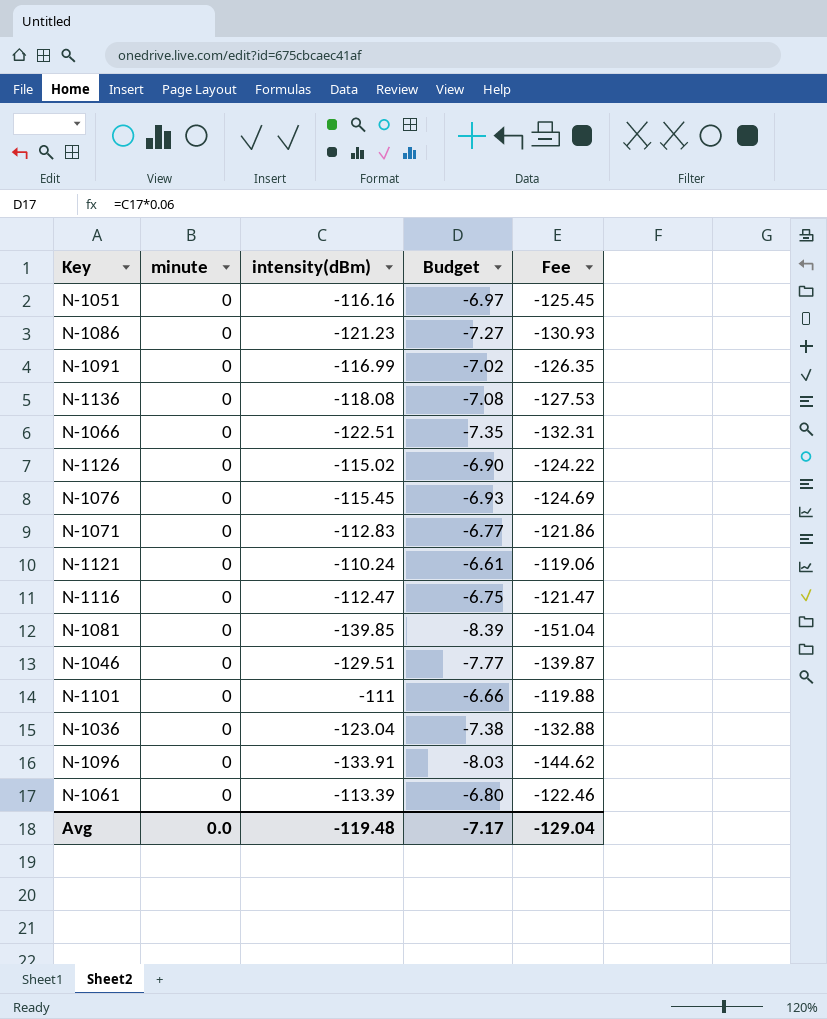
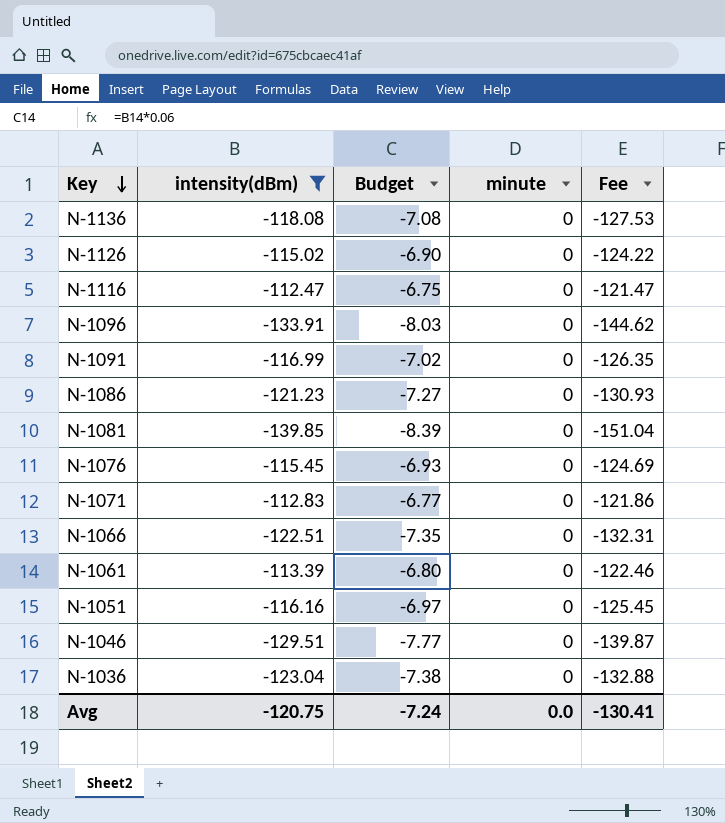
filter: none -> intensity(dBm) <= -112.47
row order: none -> Key descending
column minute | position: 2 -> 4
Avg | intensity(dBm): -119.48 -> -120.75
Avg | Budget: -7.17 -> -7.24
Avg | Fee: -129.04 -> -130.41

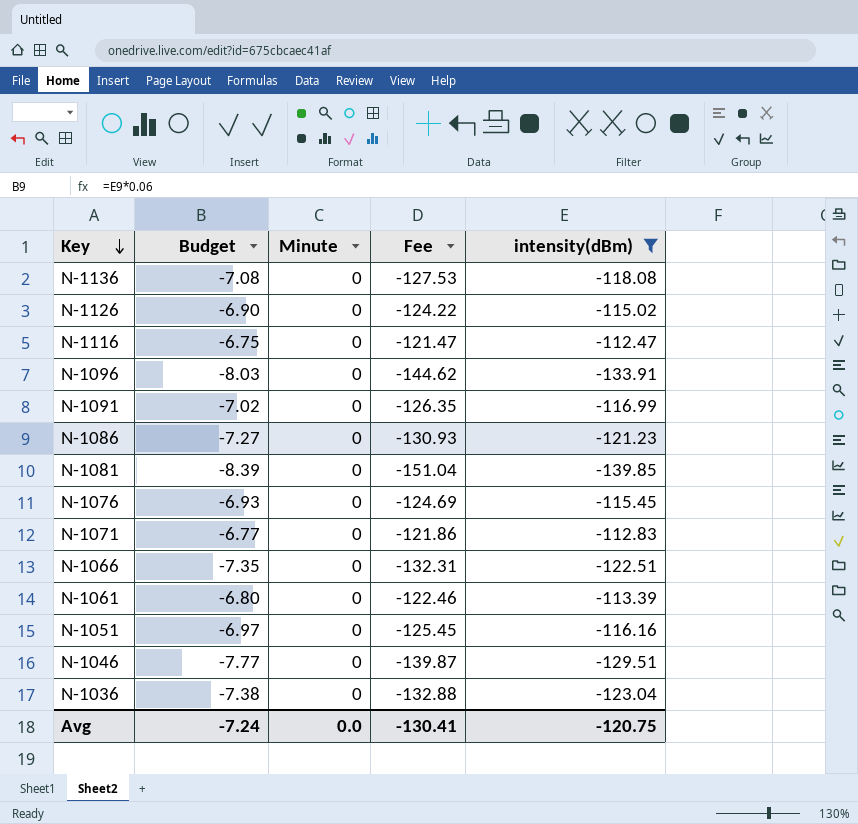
column name: minute -> Minute
column intensity(dBm) | position: 2 -> 5

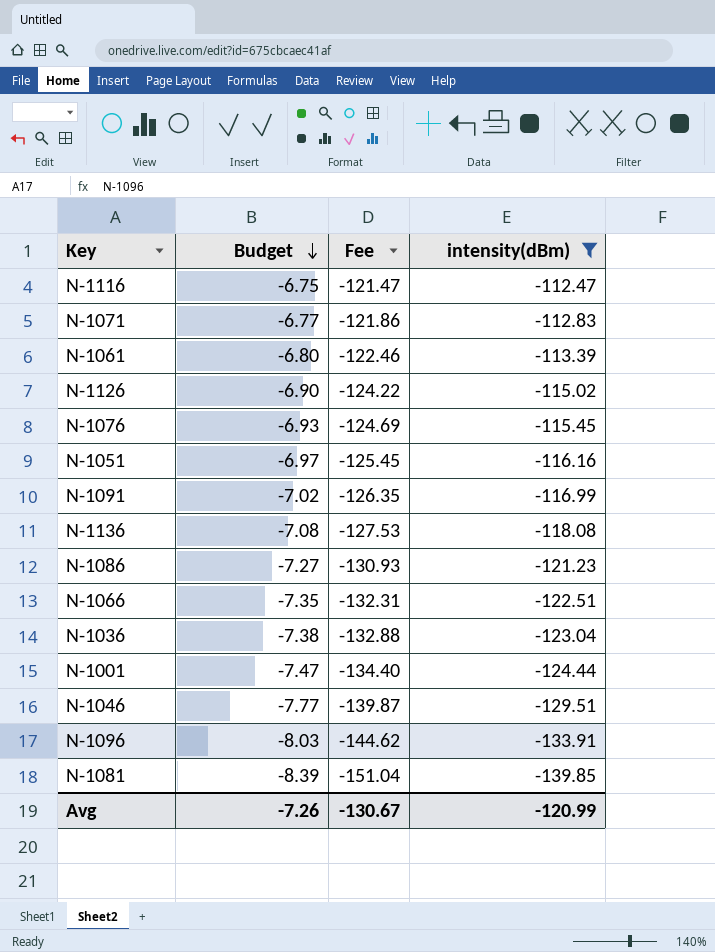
row order: Key descending -> Budget descending
column Minute | position: 3 -> none
row N-1001: none -> -7.47 | -134.40 | -124.44
Avg | Budget: -7.24 -> -7.26
Avg | Fee: -130.41 -> -130.67
Avg | intensity(dBm): -120.75 -> -120.99

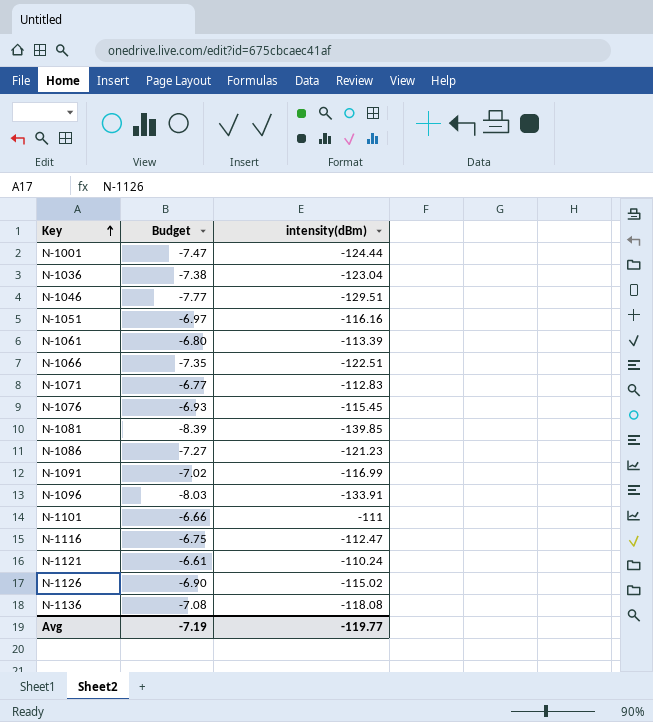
filter: intensity(dBm) <= -112.47 -> none
row order: Budget descending -> Key ascending
column Fee | formula: [intensity(dBm)] * 1.08 -> none
Avg | Budget: -7.26 -> -7.19
Avg | intensity(dBm): -120.99 -> -119.77

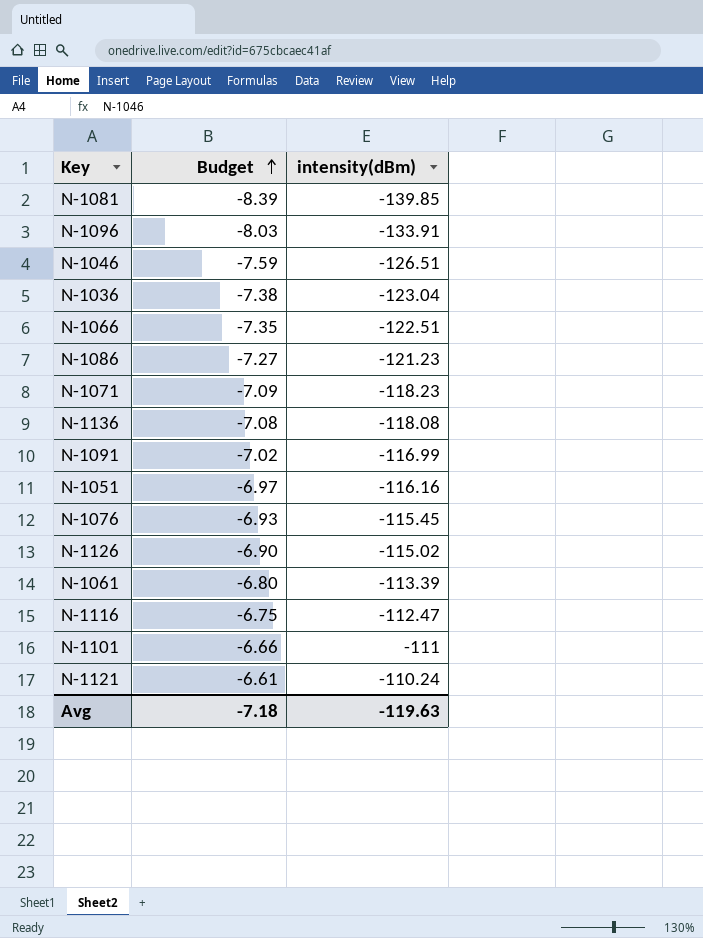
row order: Key ascending -> Budget ascending
row N-1001: -7.47 | -124.44 -> none
N-1046 | Budget: -7.77 -> -7.59
N-1046 | intensity(dBm): -129.51 -> -126.51
N-1071 | Budget: -6.77 -> -7.09
N-1071 | intensity(dBm): -112.83 -> -118.23
Avg | Budget: -7.19 -> -7.18
Avg | intensity(dBm): -119.77 -> -119.63

